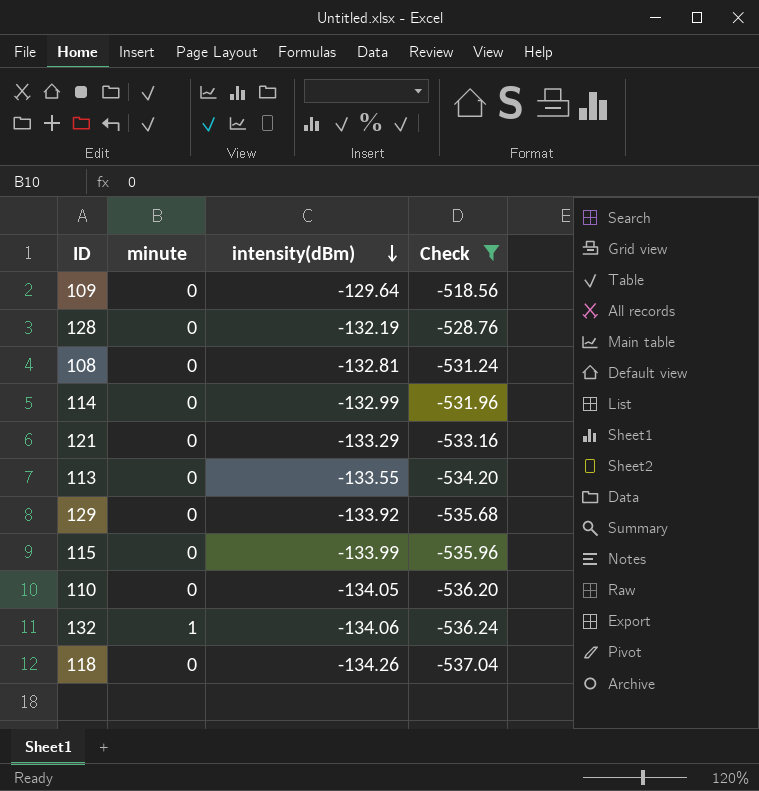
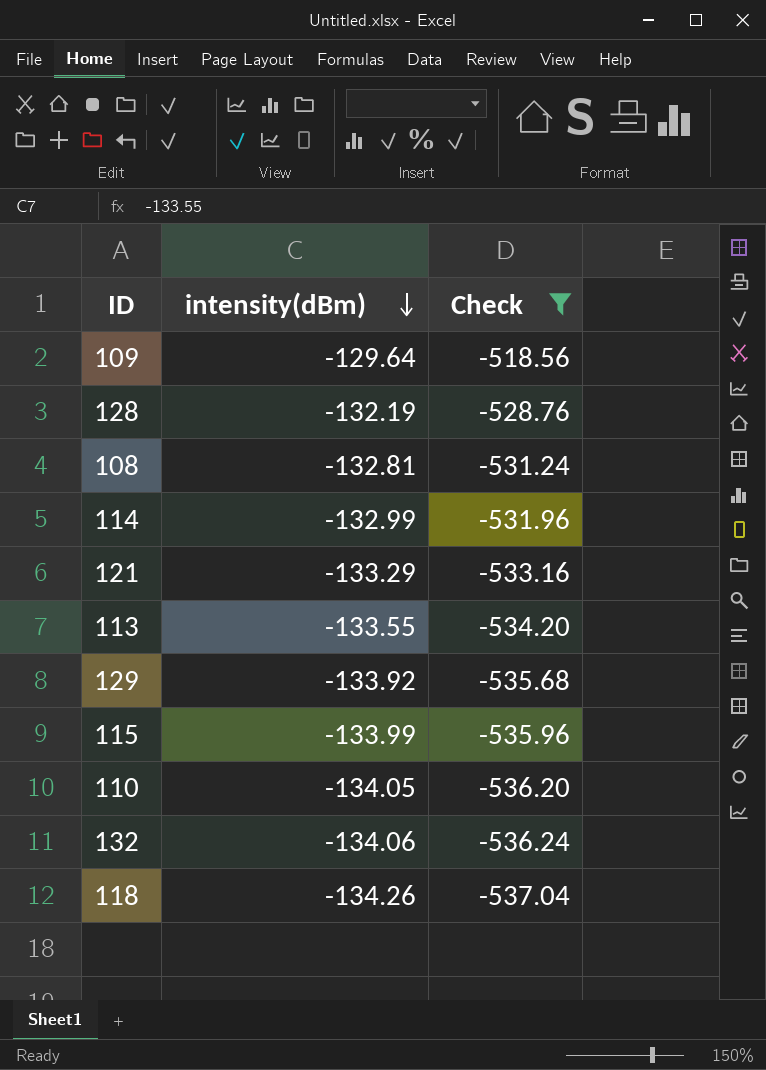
column minute | position: 2 -> none

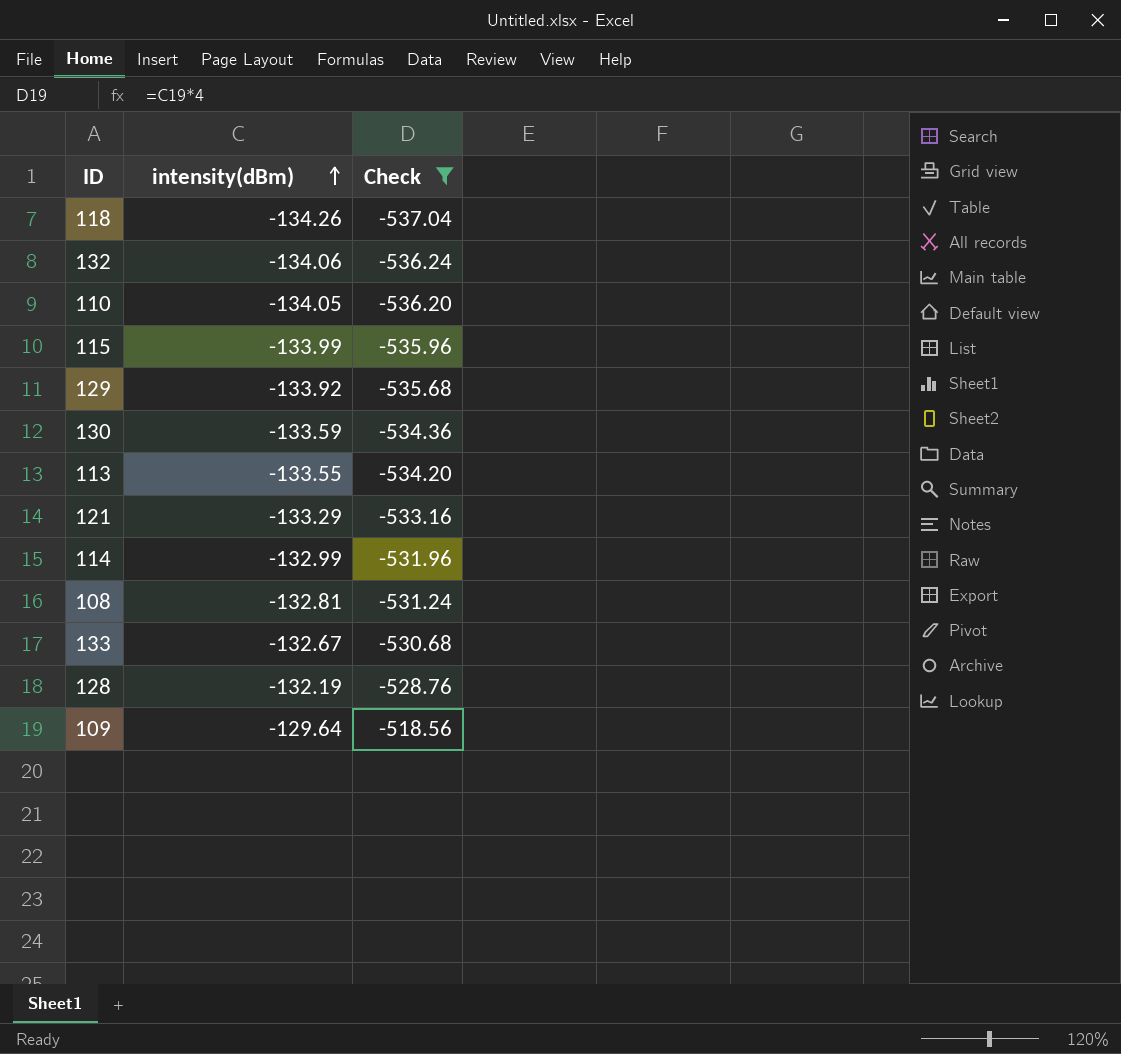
row order: intensity(dBm) descending -> intensity(dBm) ascending
row 130: none -> -133.59 | -534.36
row 133: none -> -132.67 | -530.68

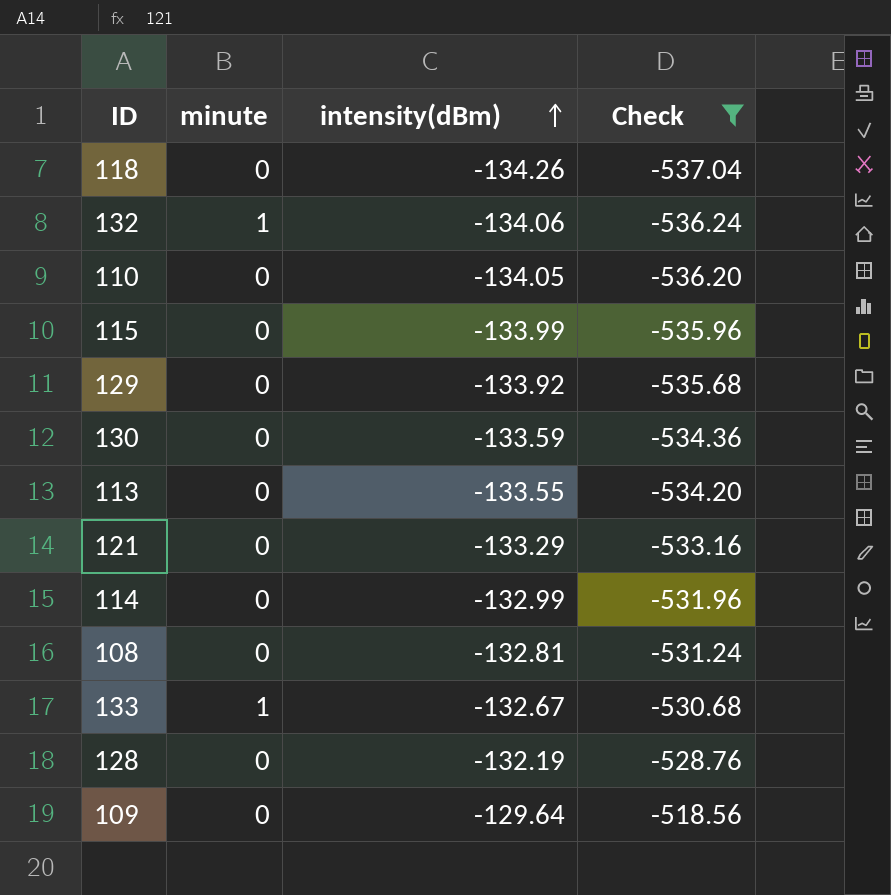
column minute | position: none -> 2

